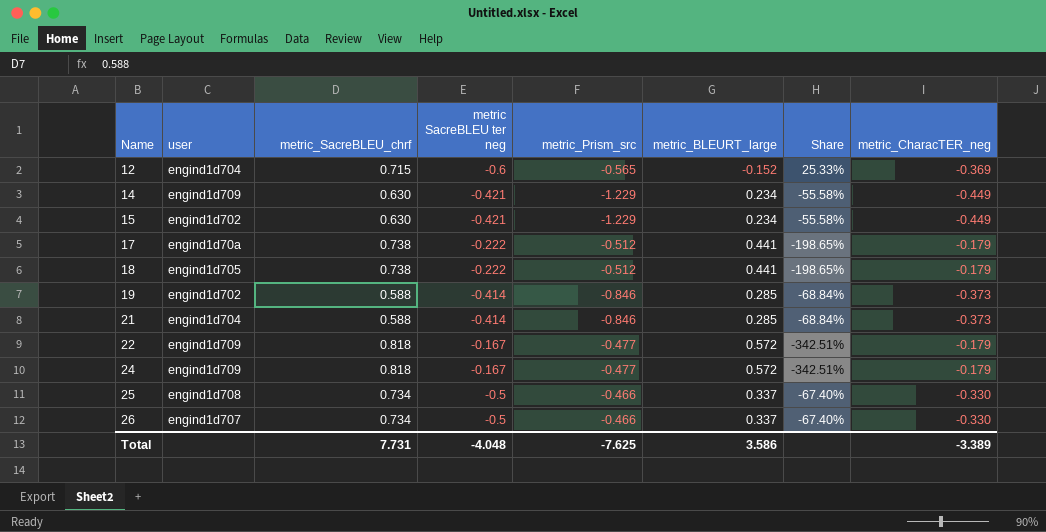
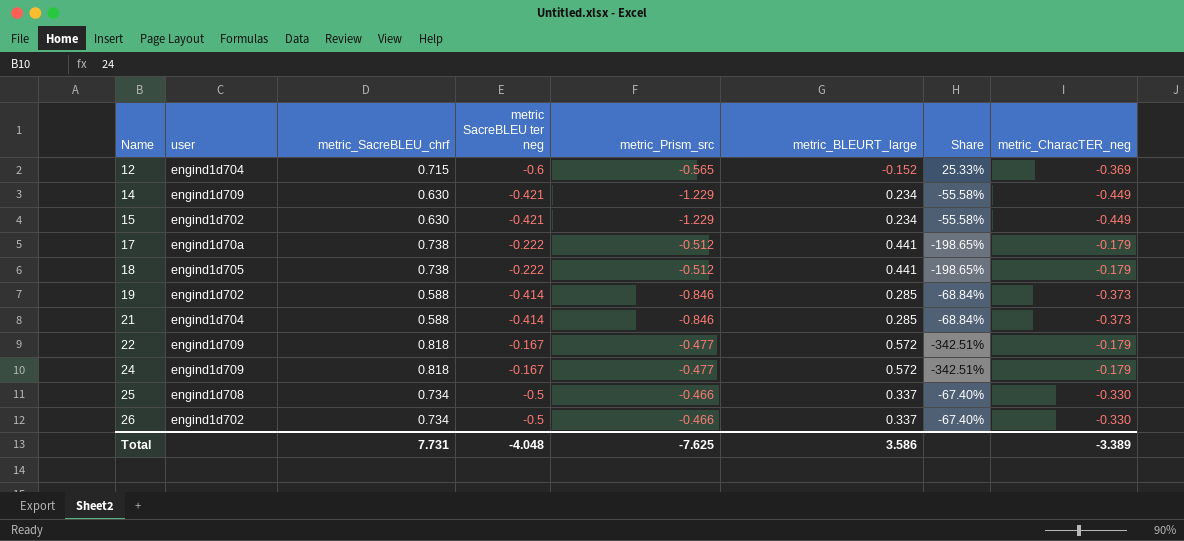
26 | user: engind1d707 -> engind1d702

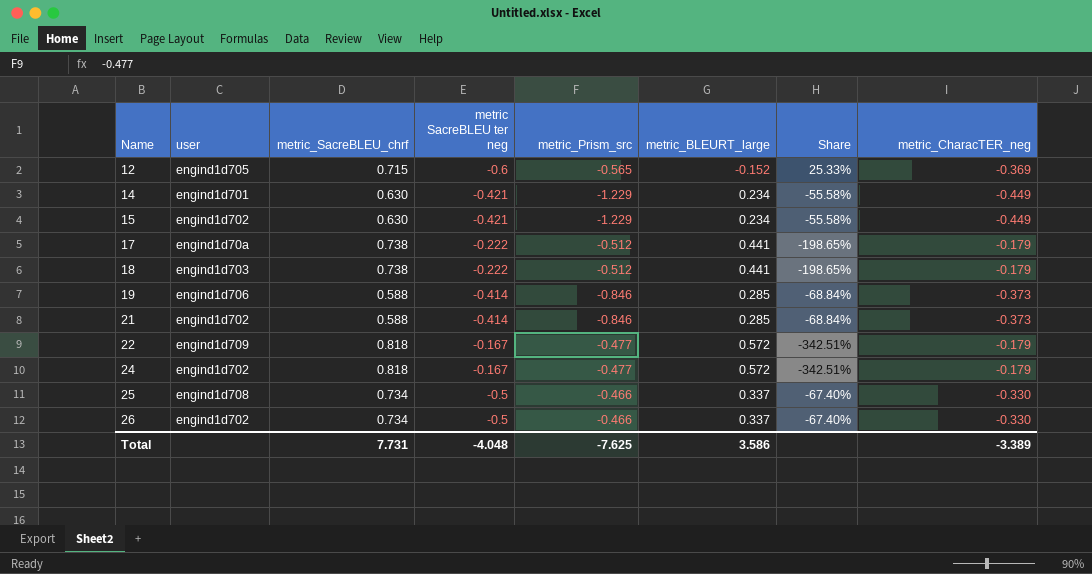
12 | user: engind1d704 -> engind1d705
14 | user: engind1d709 -> engind1d701
18 | user: engind1d705 -> engind1d703
19 | user: engind1d702 -> engind1d706
21 | user: engind1d704 -> engind1d702
24 | user: engind1d709 -> engind1d702

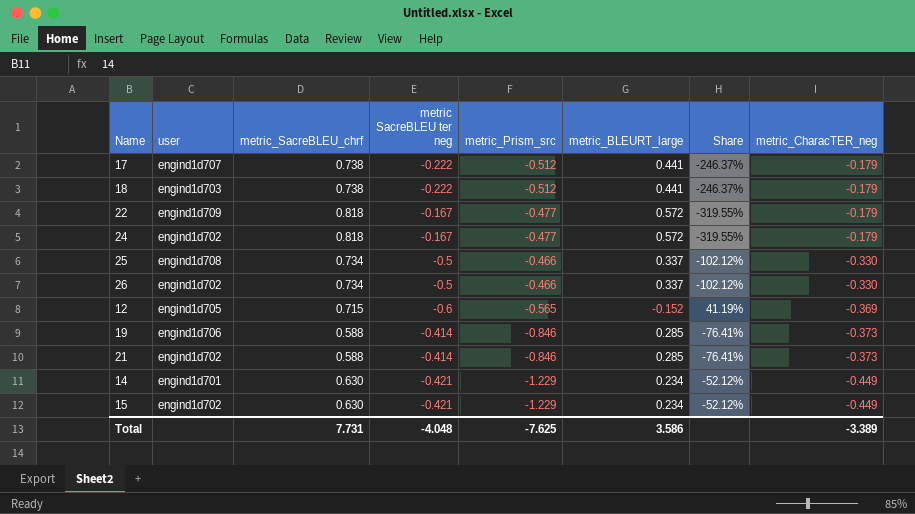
row order: Name ascending -> metric_CharacTER_neg descending
column Share | formula: [metric_BLEURT_large] / [metric SacreBLEU ter neg] -> [metric_BLEURT_large] / [metric_CharacTER_neg]
17 | user: engind1d70a -> engind1d707

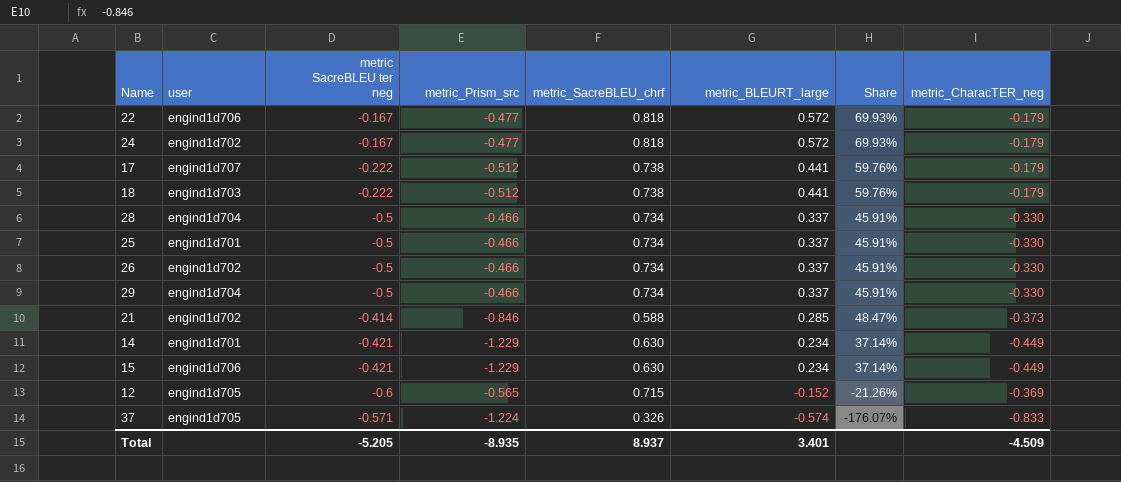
row order: metric_CharacTER_neg descending -> metric_BLEURT_large descending
column metric_SacreBLEU_chrf | position: 3 -> 5
column Share | formula: [metric_BLEURT_large] / [metric_CharacTER_neg] -> [metric_BLEURT_large] / [metric_SacreBLEU_chrf]
row 19: engind1d706 | 0.588 | -0.414 | -0.846 | 0.285 | -76.41% | -0.373 -> none
22 | user: engind1d709 -> engind1d706
row 28: none -> engind1d704 | -0.5 | -0.466 | 0.734 | 0.337 | 45.91% | -0.330
25 | user: engind1d708 -> engind1d701
row 29: none -> engind1d704 | -0.5 | -0.466 | 0.734 | 0.337 | 45.91% | -0.330
15 | user: engind1d702 -> engind1d706
row 37: none -> engind1d705 | -0.571 | -1.224 | 0.326 | -0.574 | -176.07% | -0.833
Total | metric SacreBLEU ter neg: -4.048 -> -5.205
Total | metric_Prism_src: -7.625 -> -8.935
Total | metric_SacreBLEU_chrf: 7.731 -> 8.937
Total | metric_BLEURT_large: 3.586 -> 3.401
Total | metric_CharacTER_neg: -3.389 -> -4.509

